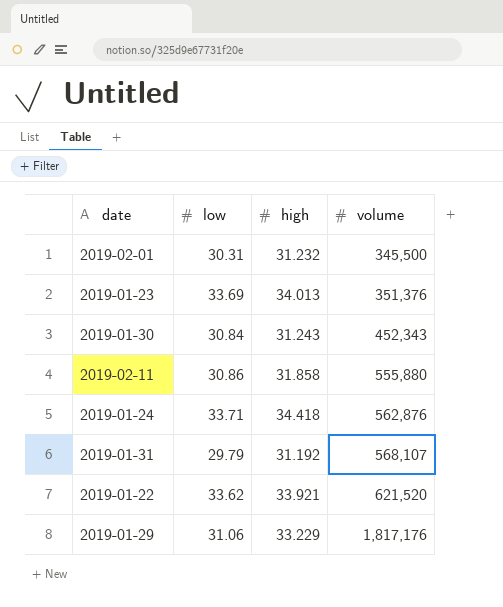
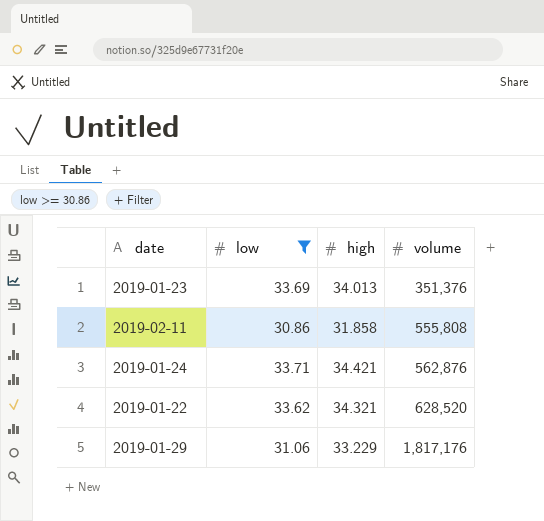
filter: none -> low >= 30.86
2019-02-11 | volume: 555,880 -> 555,808
2019-01-24 | high: 34.418 -> 34.421
2019-01-22 | high: 33.921 -> 34.321
2019-01-22 | volume: 621,520 -> 628,520

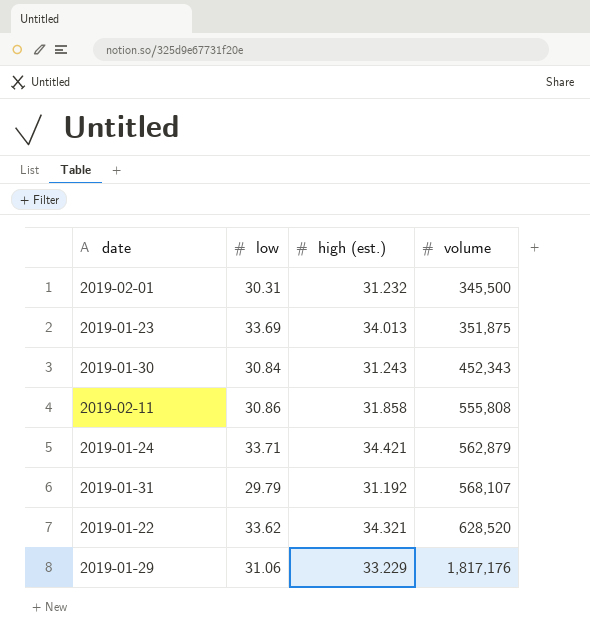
filter: low >= 30.86 -> none
column name: high -> high (est.)
2019-01-23 | volume: 351,376 -> 351,875
2019-01-24 | volume: 562,876 -> 562,879

